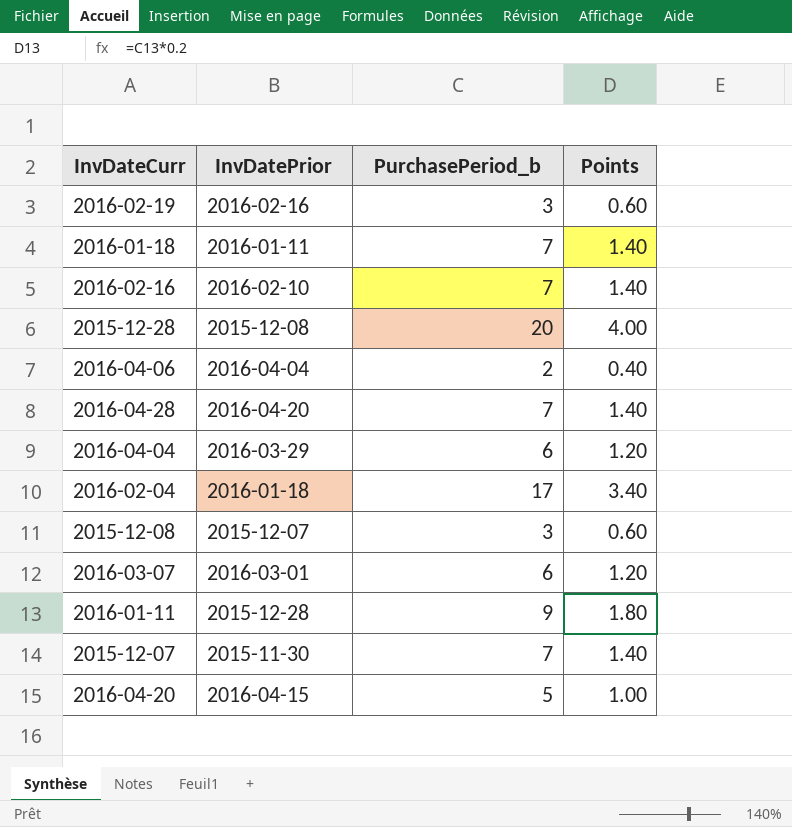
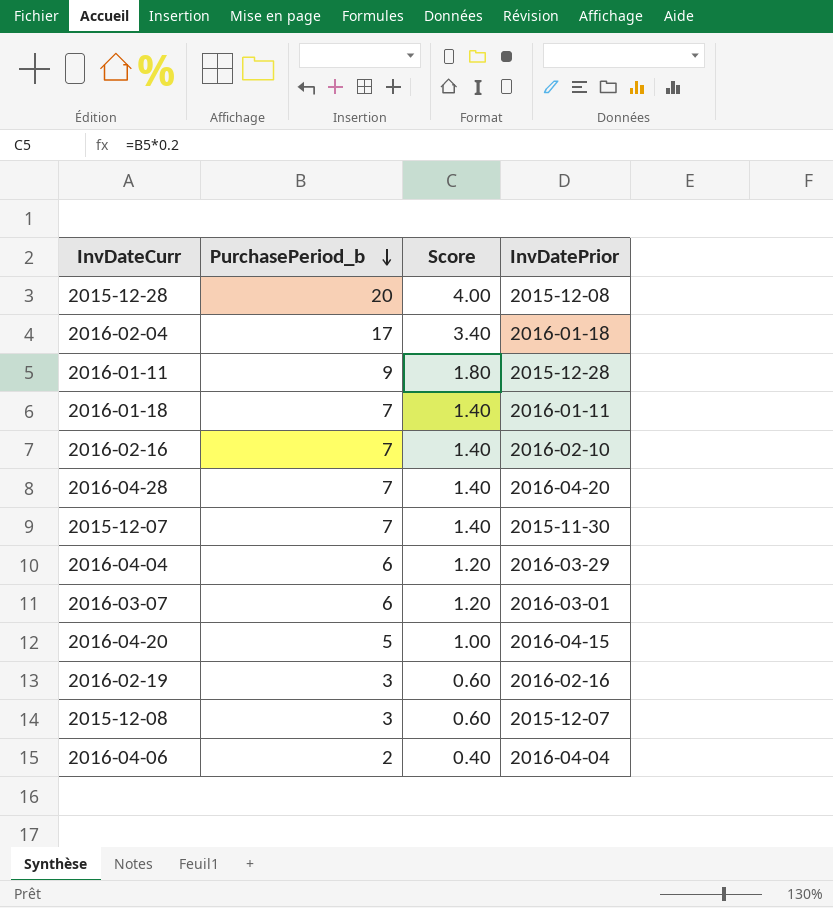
row order: none -> PurchasePeriod_b descending
column name: Points -> Score
column InvDatePrior | position: 2 -> 4

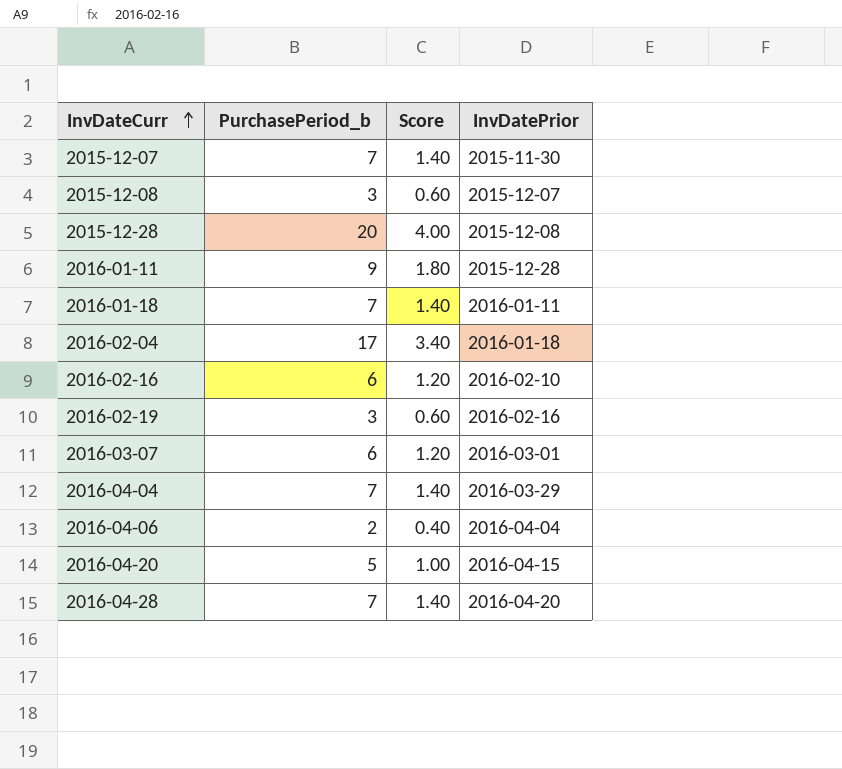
row order: PurchasePeriod_b descending -> InvDateCurr ascending
2016-02-16 | PurchasePeriod_b: 7 -> 6
2016-02-16 | Score: 1.40 -> 1.20
2016-04-04 | PurchasePeriod_b: 6 -> 7
2016-04-04 | Score: 1.20 -> 1.40

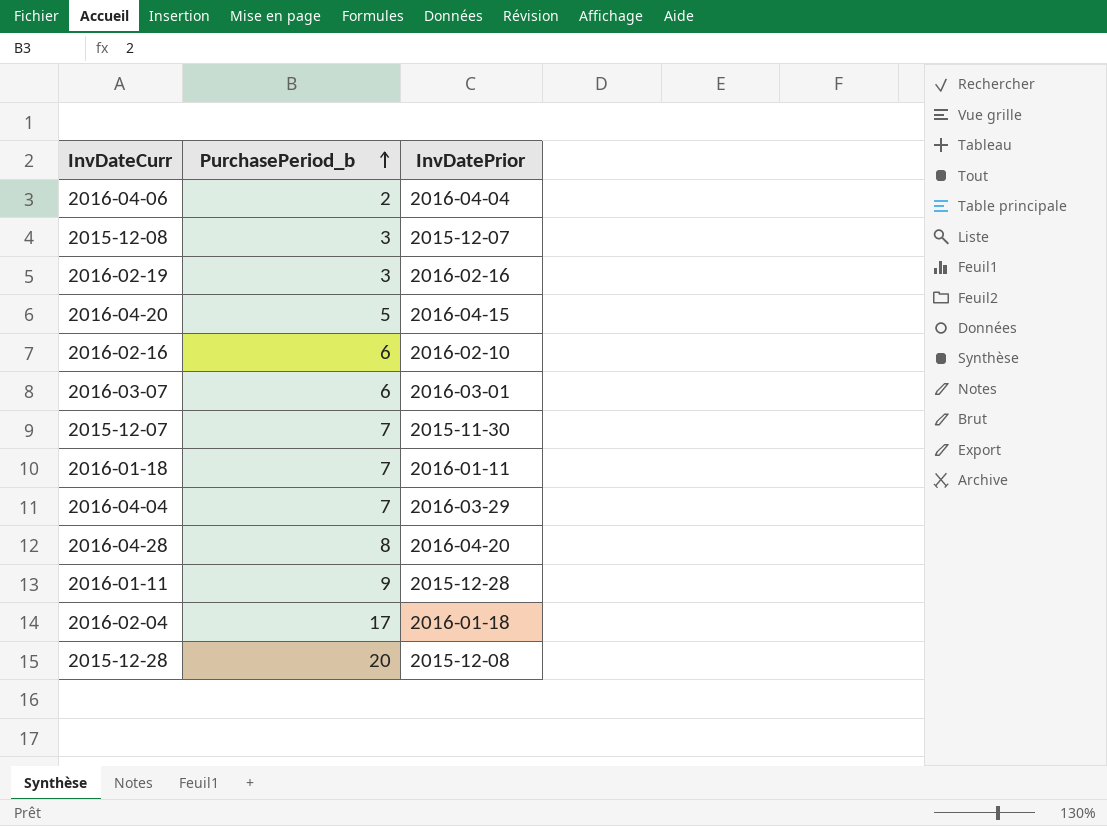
row order: InvDateCurr ascending -> PurchasePeriod_b ascending
column Score | formula: [PurchasePeriod_b] * 0.2 -> none
2016-04-28 | PurchasePeriod_b: 7 -> 8

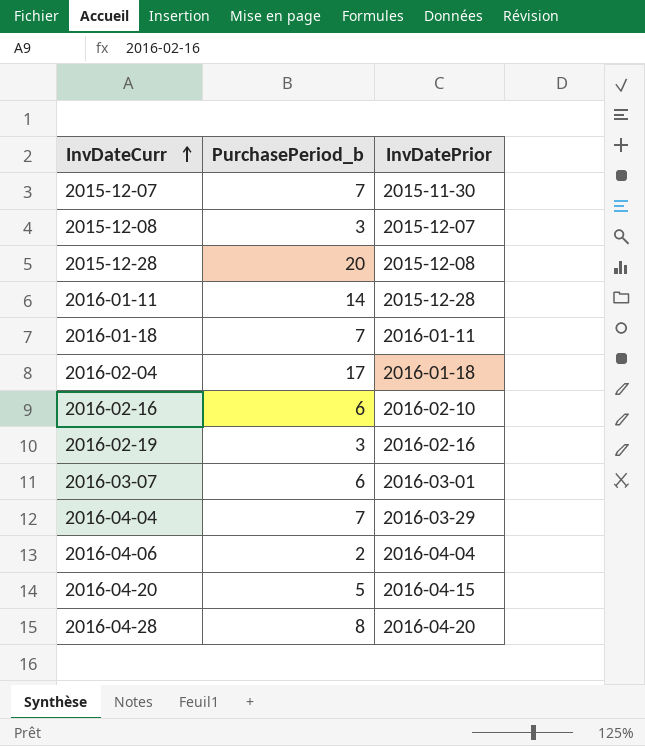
row order: PurchasePeriod_b ascending -> InvDateCurr ascending
2016-01-11 | PurchasePeriod_b: 9 -> 14

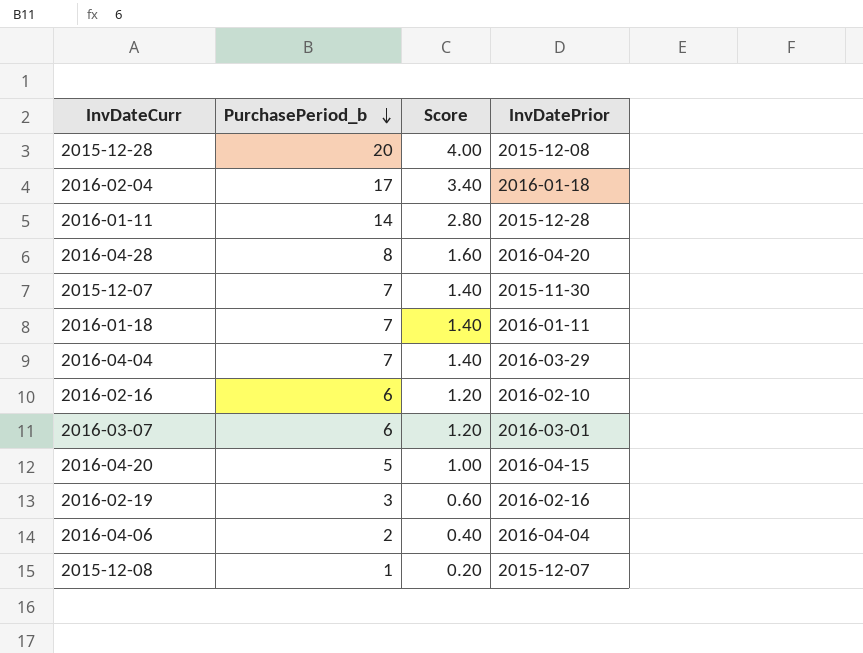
row order: InvDateCurr ascending -> PurchasePeriod_b descending
column Score | formula: none -> [PurchasePeriod_b] * 0.2
2015-12-08 | PurchasePeriod_b: 3 -> 1

